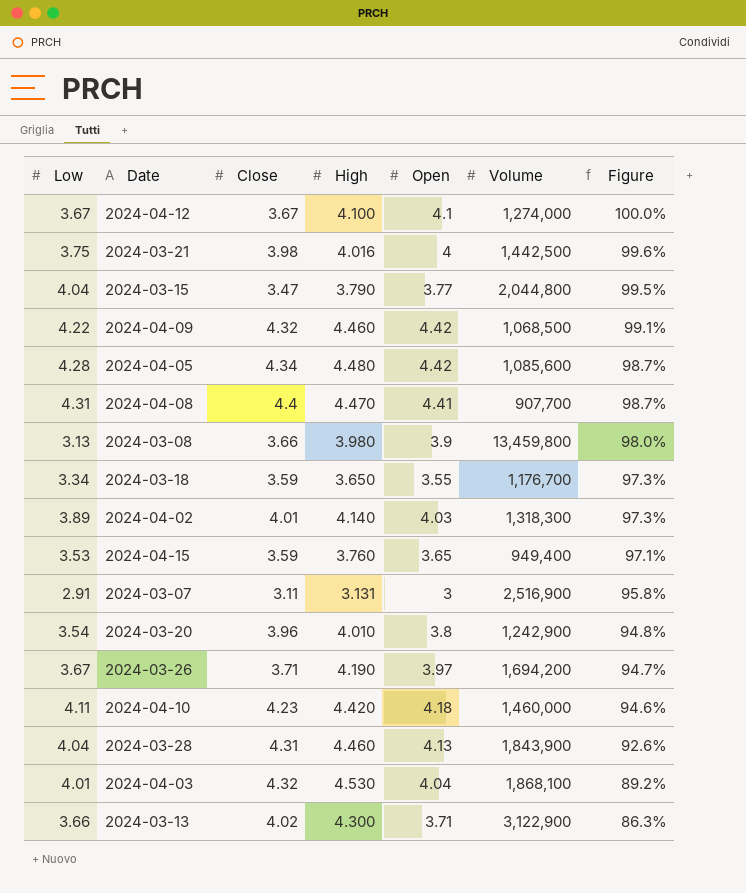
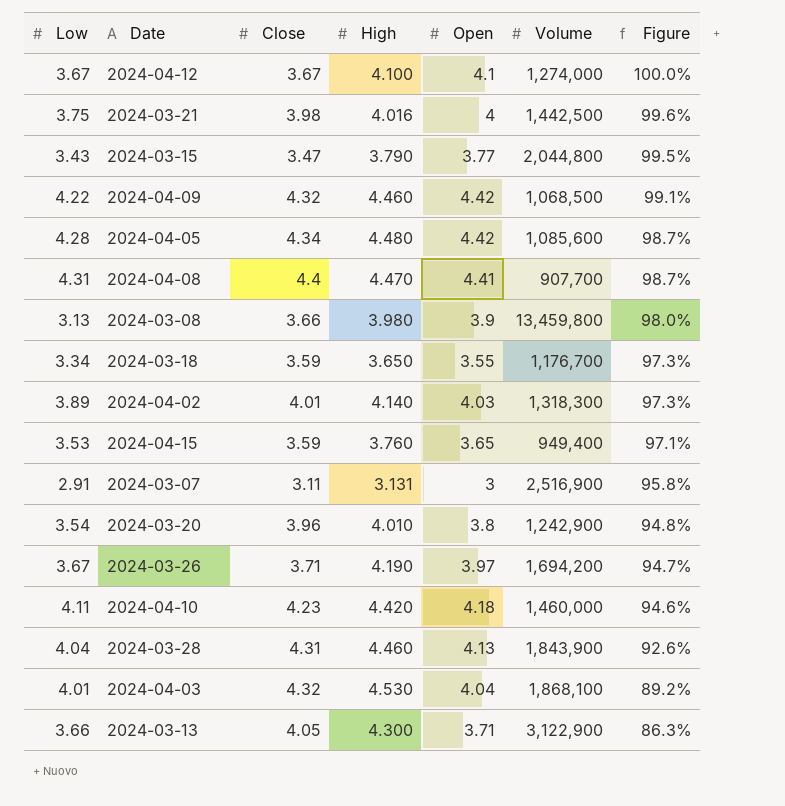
2024-03-15 | Low: 4.04 -> 3.43
2024-03-13 | Close: 4.02 -> 4.05

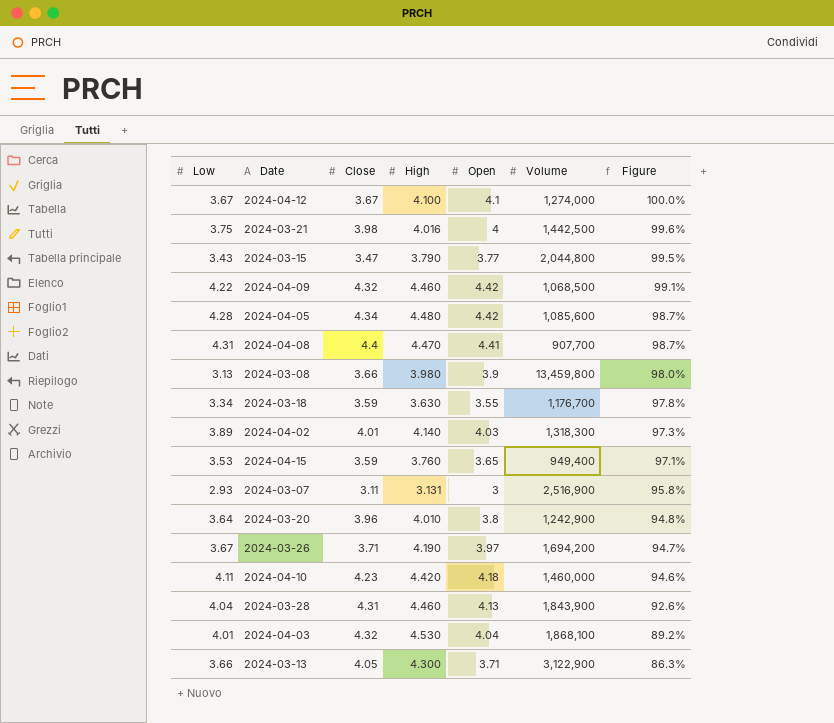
2024-03-18 | High: 3.650 -> 3.630
2024-03-18 | Figure: 97.3% -> 97.8%
2024-03-07 | Low: 2.91 -> 2.93
2024-03-20 | Low: 3.54 -> 3.64

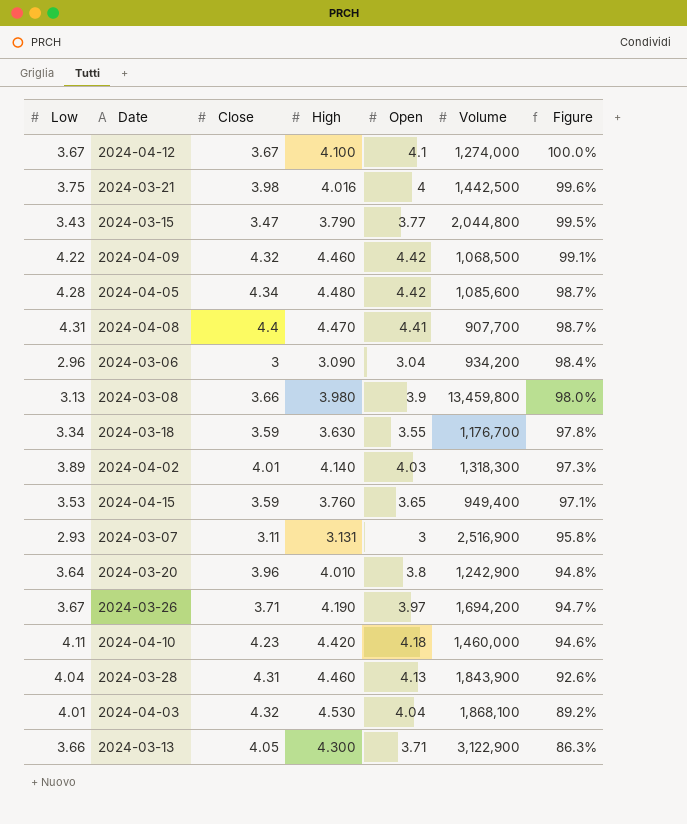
row 2024-03-06: none -> 2.96 | 3 | 3.090 | 3.04 | 934,200 | 98.4%

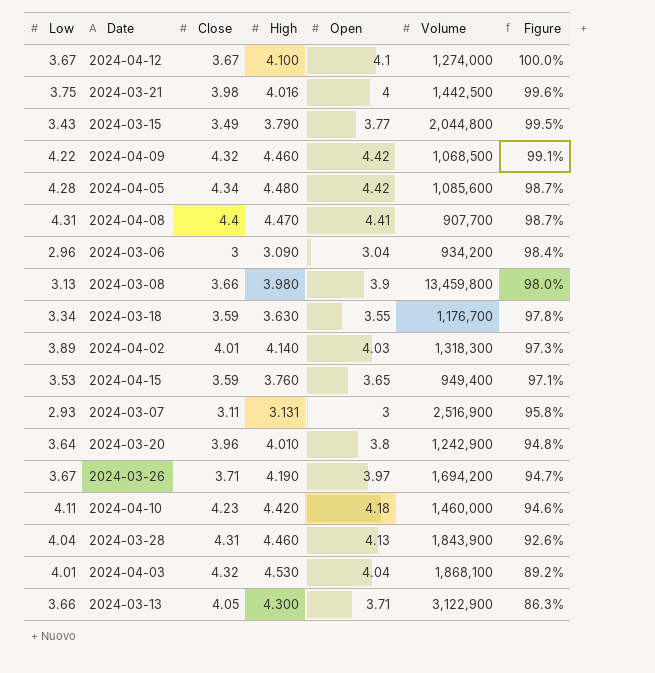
2024-03-15 | Close: 3.47 -> 3.49

